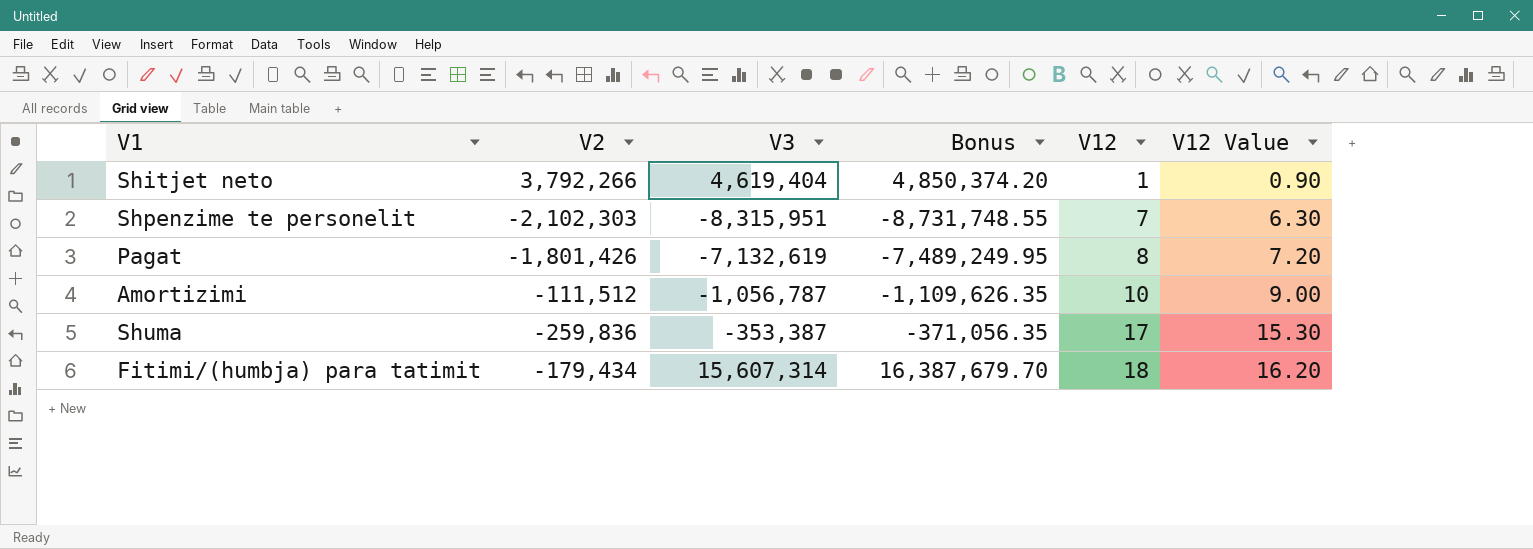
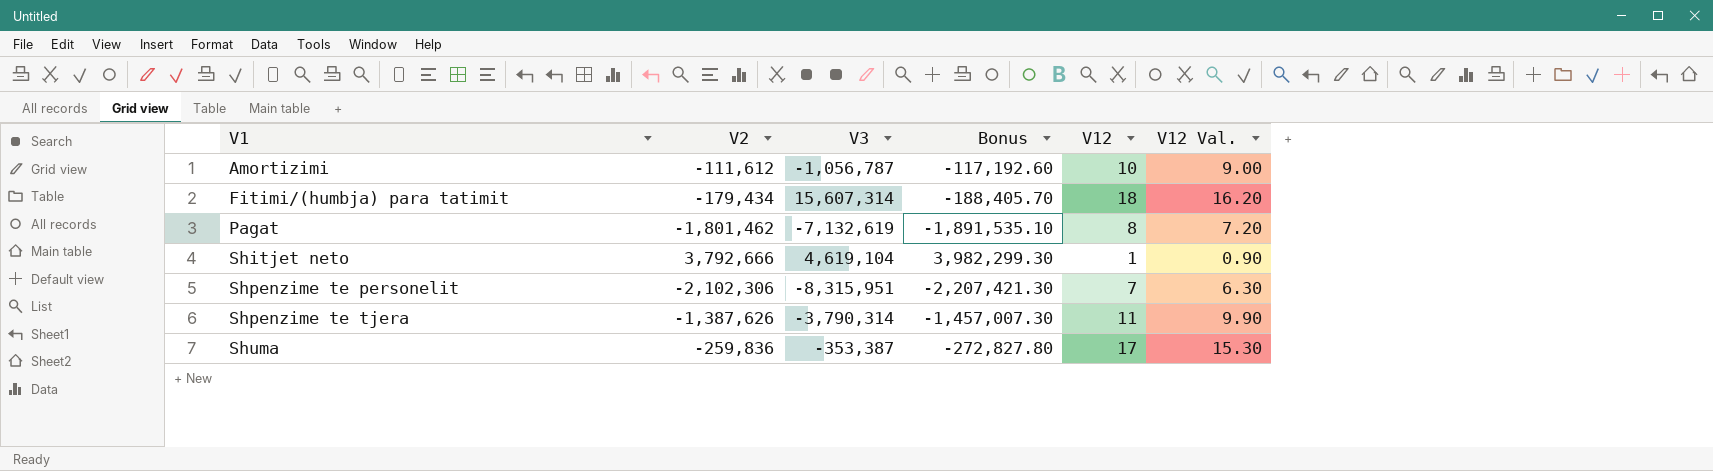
row order: V12 ascending -> V1 ascending
column Bonus | formula: [V3] * 1.05 -> [V2] * 1.05
column name: V12 Value -> V12 Val.
Amortizimi | V2: -111,512 -> -111,612
Pagat | V2: -1,801,426 -> -1,801,462
Shitjet neto | V2: 3,792,266 -> 3,792,666
Shitjet neto | V3: 4,619,404 -> 4,619,104
Shpenzime te personelit | V2: -2,102,303 -> -2,102,306
row Shpenzime te tjera: none -> -1,387,626 | -3,790,314 | -1,457,007.30 | 11 | 9.90

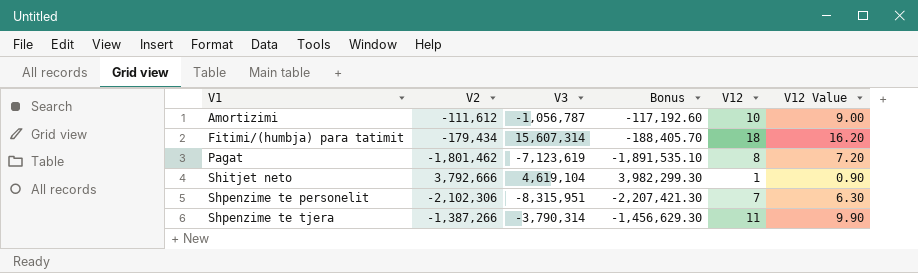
column name: V12 Val. -> V12 Value
row Shuma: -259,836 | -353,387 | -272,827.80 | 17 | 15.30 -> none
Pagat | V3: -7,132,619 -> -7,123,619
Shpenzime te tjera | V2: -1,387,626 -> -1,387,266
Shpenzime te tjera | Bonus: -1,457,007.30 -> -1,456,629.30

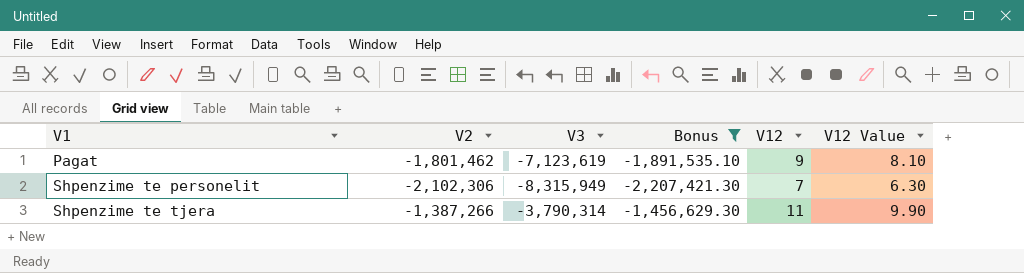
filter: none -> Bonus <= -1,456,629.30
Pagat | V12: 8 -> 9
Pagat | V12 Value: 7.20 -> 8.10
Shpenzime te personelit | V3: -8,315,951 -> -8,315,949

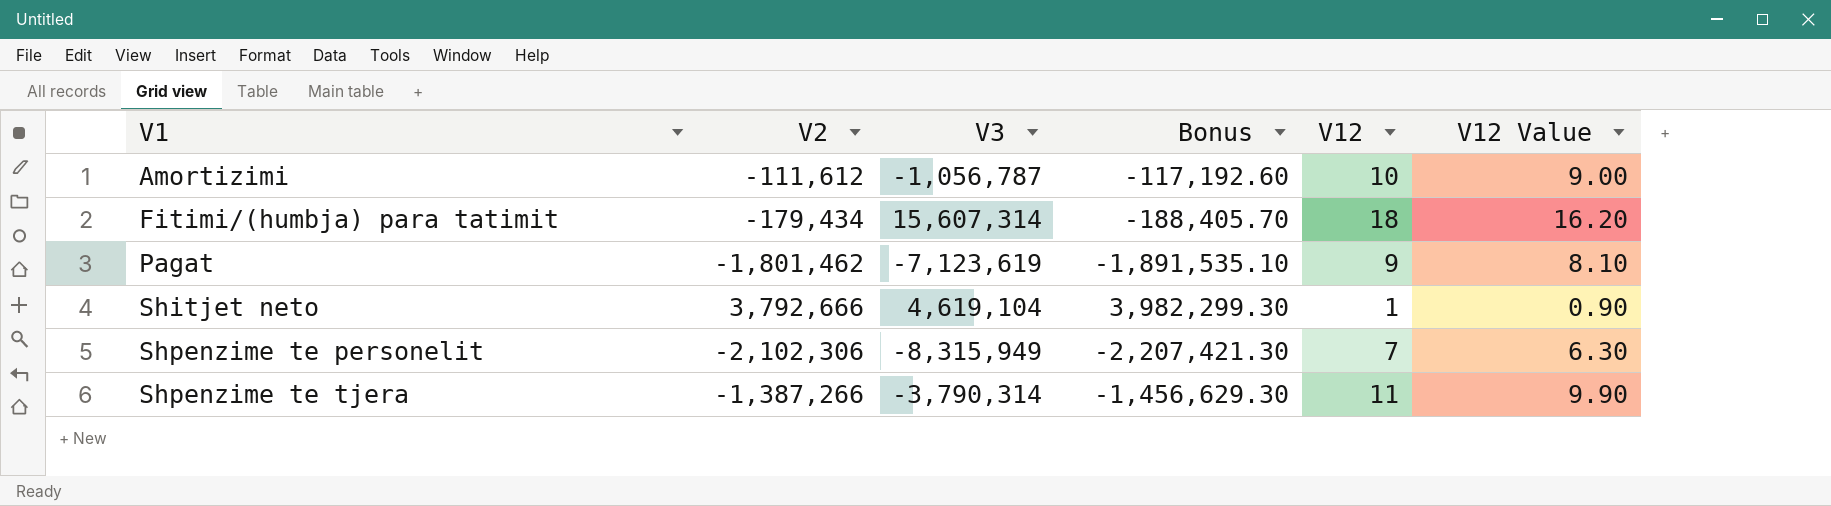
filter: Bonus <= -1,456,629.30 -> none

